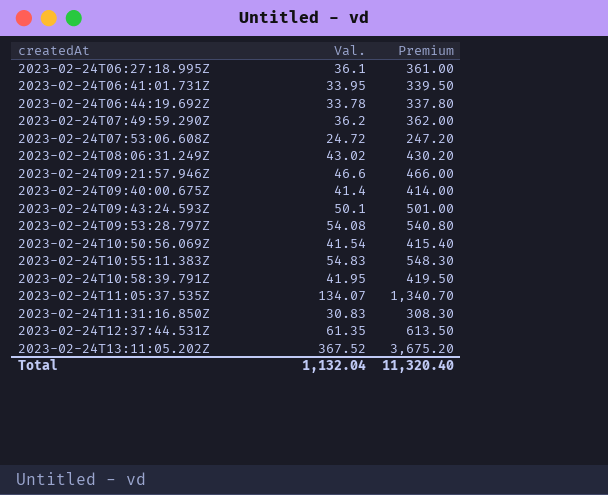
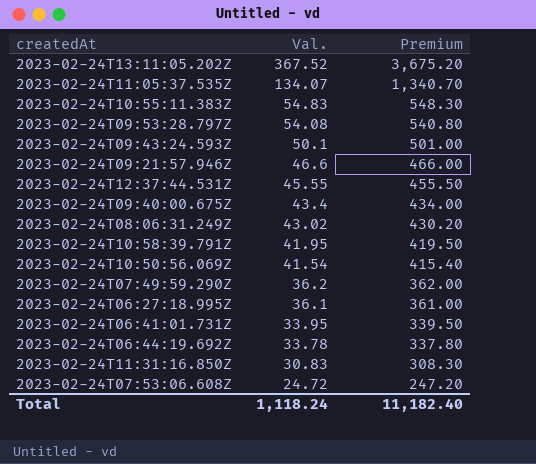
row order: createdAt ascending -> Val. descending
2023-02-24T12:37:44.531Z | Val.: 61.35 -> 45.55
2023-02-24T12:37:44.531Z | Premium: 613.50 -> 455.50
2023-02-24T09:40:00.675Z | Val.: 41.4 -> 43.4
2023-02-24T09:40:00.675Z | Premium: 414.00 -> 434.00
Total | Val.: 1,132.04 -> 1,118.24
Total | Premium: 11,320.40 -> 11,182.40

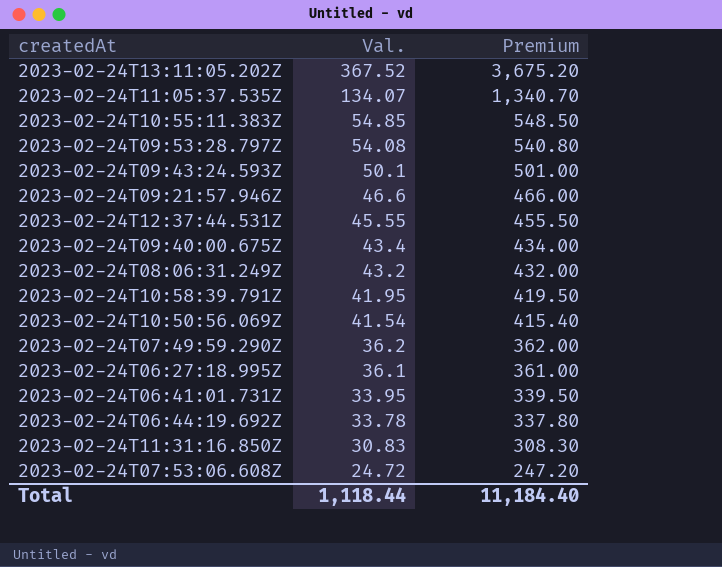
2023-02-24T10:55:11.383Z | Val.: 54.83 -> 54.85
2023-02-24T10:55:11.383Z | Premium: 548.30 -> 548.50
2023-02-24T08:06:31.249Z | Val.: 43.02 -> 43.2
2023-02-24T08:06:31.249Z | Premium: 430.20 -> 432.00
Total | Val.: 1,118.24 -> 1,118.44
Total | Premium: 11,182.40 -> 11,184.40

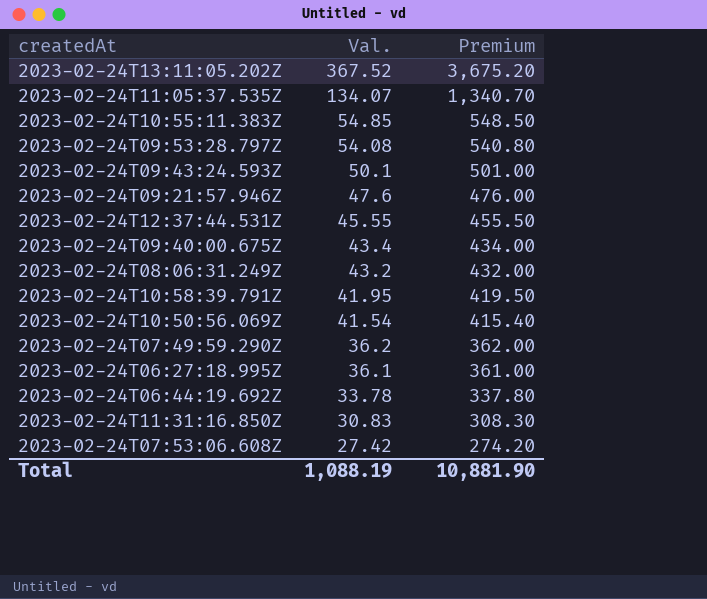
row 2023-02-24T06:41:01.731Z: 33.95 | 339.50 -> none
2023-02-24T09:21:57.946Z | Val.: 46.6 -> 47.6
2023-02-24T09:21:57.946Z | Premium: 466.00 -> 476.00
2023-02-24T07:53:06.608Z | Val.: 24.72 -> 27.42
2023-02-24T07:53:06.608Z | Premium: 247.20 -> 274.20
Total | Val.: 1,118.44 -> 1,088.19
Total | Premium: 11,184.40 -> 10,881.90

